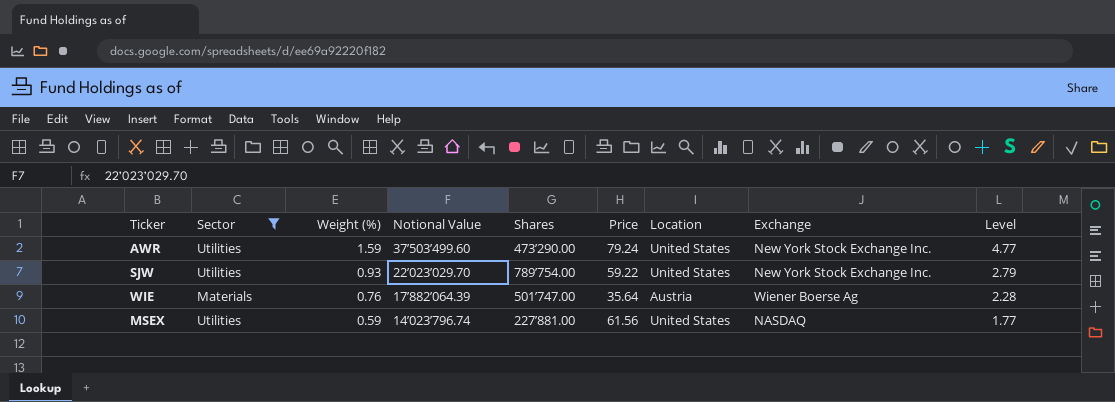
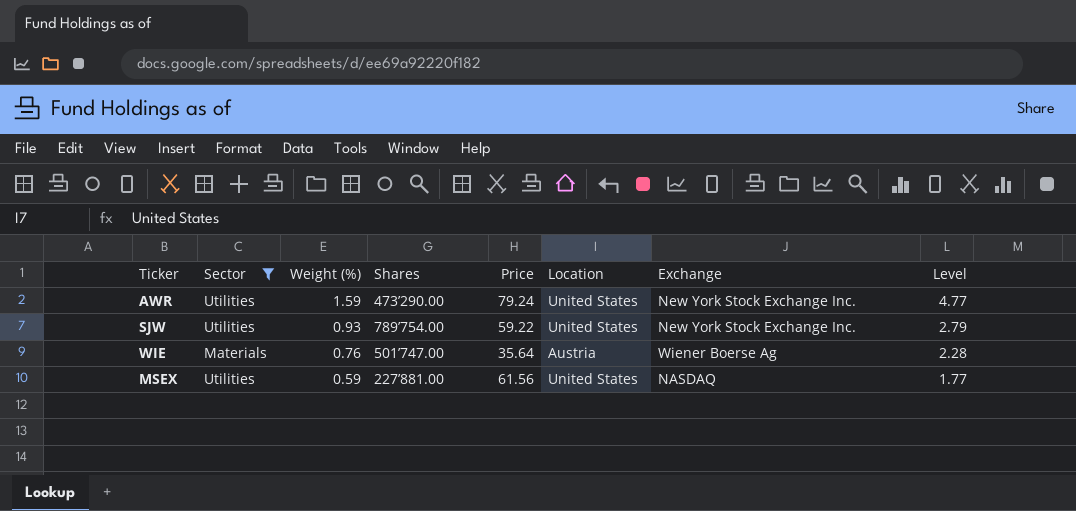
column Notional Value | position: 4 -> none

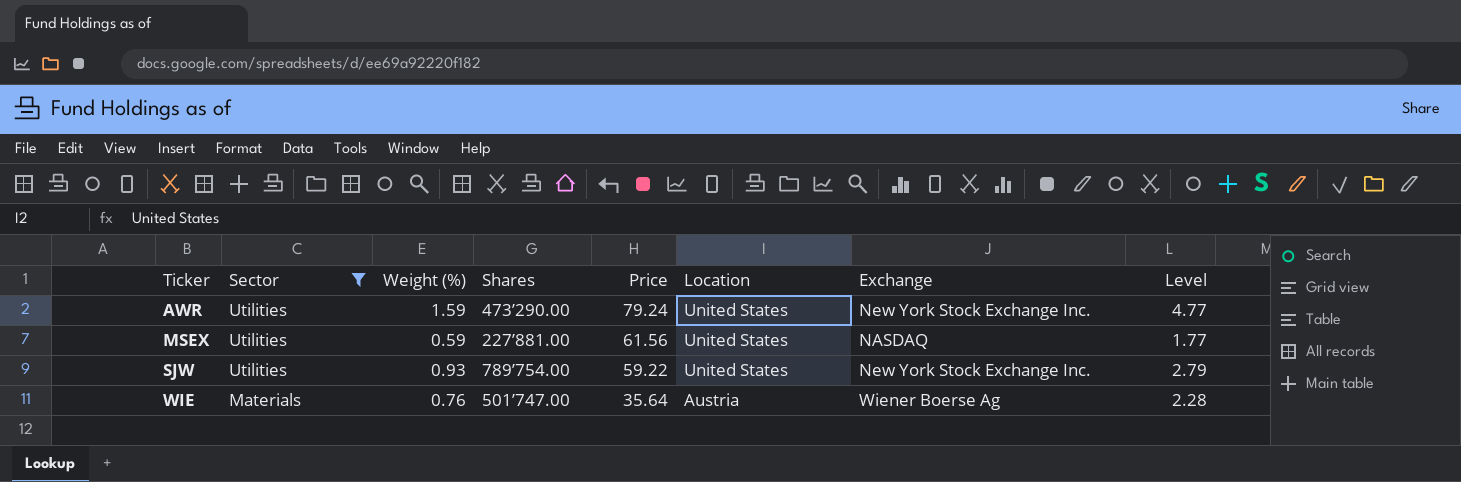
row order: Weight (%) descending -> Ticker ascending

